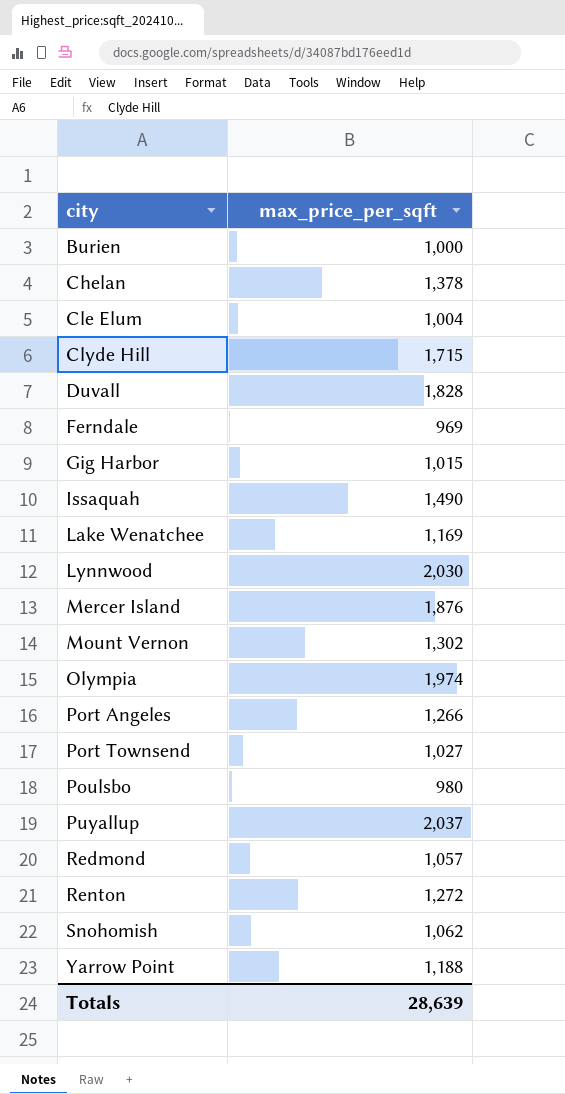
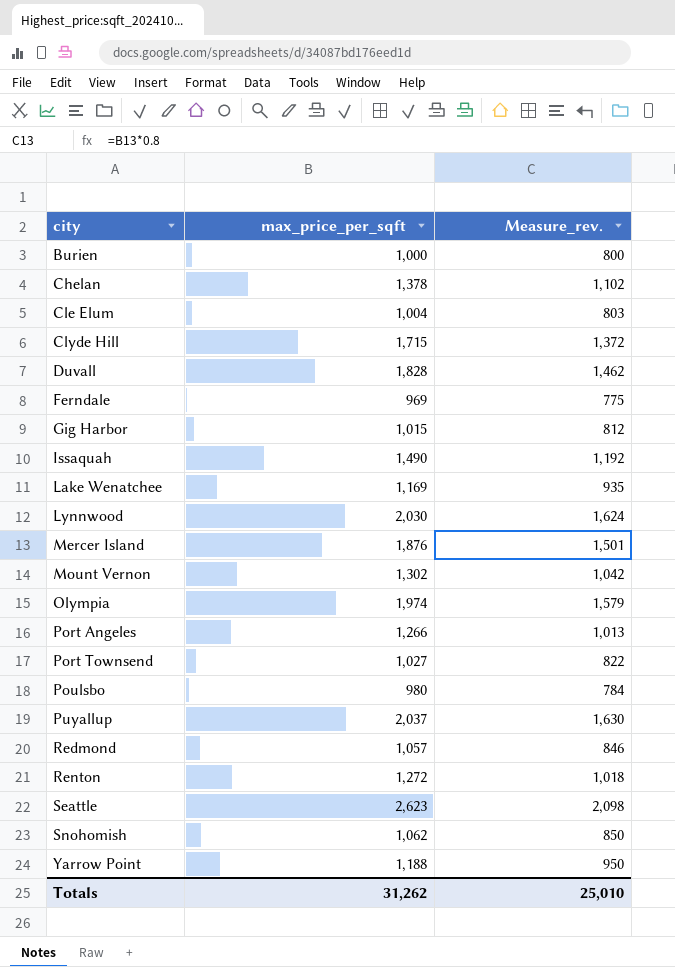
column Measure_rev. | formula: none -> [max_price_per_sqft] * 0.8
row Seattle: none -> 2,623 | 2,098
Totals | max_price_per_sqft: 28,639 -> 31,262

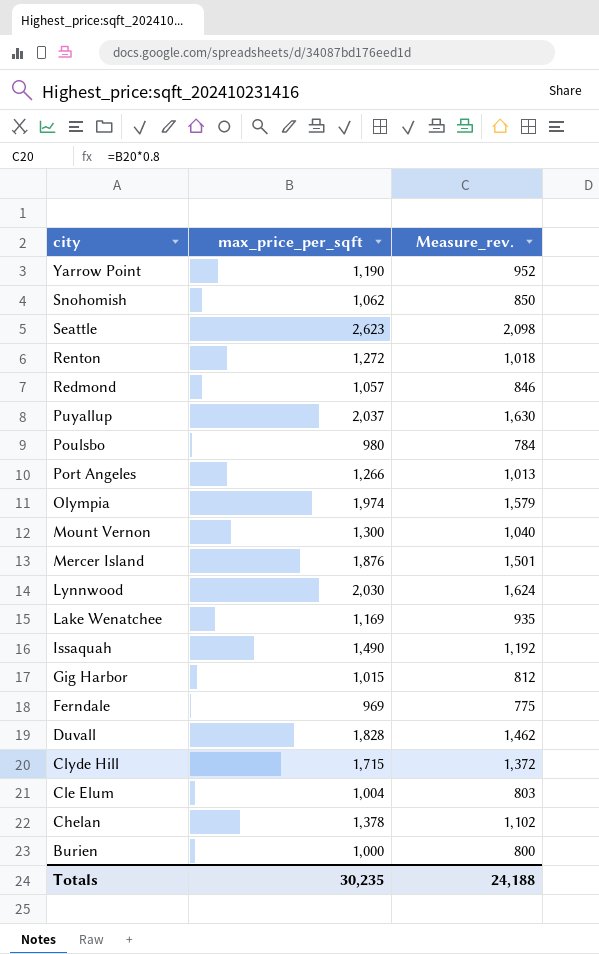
row order: city ascending -> city descending
row Port Townsend: 1,027 | 822 -> none
Yarrow Point | max_price_per_sqft: 1,188 -> 1,190
Yarrow Point | Measure_rev.: 950 -> 952
Mount Vernon | max_price_per_sqft: 1,302 -> 1,300
Mount Vernon | Measure_rev.: 1,042 -> 1,040
Totals | max_price_per_sqft: 31,262 -> 30,235
Totals | Measure_rev.: 25,010 -> 24,188

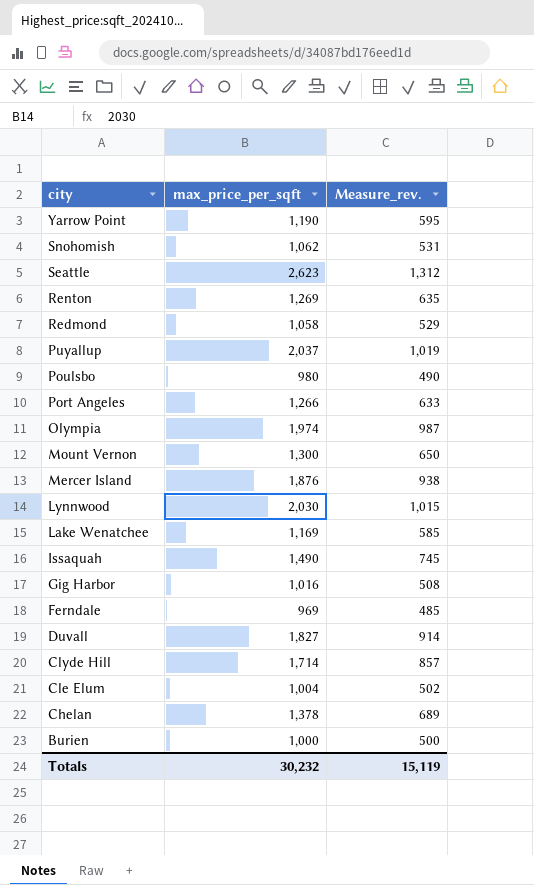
column Measure_rev. | formula: [max_price_per_sqft] * 0.8 -> [max_price_per_sqft] * 0.5
Renton | max_price_per_sqft: 1,272 -> 1,269
Redmond | max_price_per_sqft: 1,057 -> 1,058
Gig Harbor | max_price_per_sqft: 1,015 -> 1,016
Duvall | max_price_per_sqft: 1,828 -> 1,827
Clyde Hill | max_price_per_sqft: 1,715 -> 1,714
Totals | max_price_per_sqft: 30,235 -> 30,232
Totals | Measure_rev.: 24,188 -> 15,119

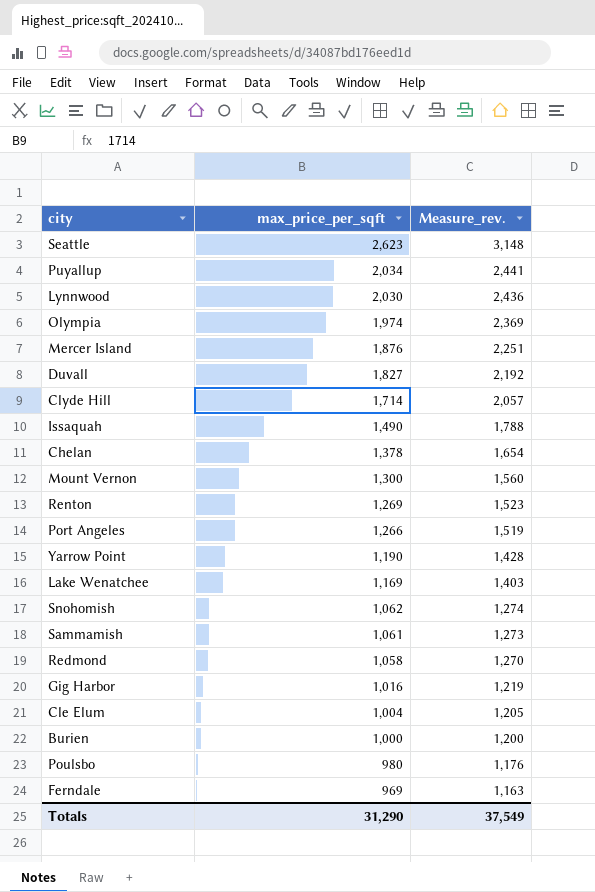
row order: city descending -> max_price_per_sqft descending
column Measure_rev. | formula: [max_price_per_sqft] * 0.5 -> [max_price_per_sqft] * 1.2
Puyallup | max_price_per_sqft: 2,037 -> 2,034
row Sammamish: none -> 1,061 | 1,273
Totals | max_price_per_sqft: 30,232 -> 31,290
Totals | Measure_rev.: 15,119 -> 37,549

